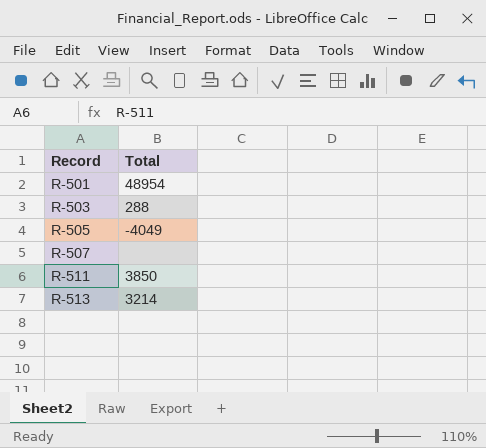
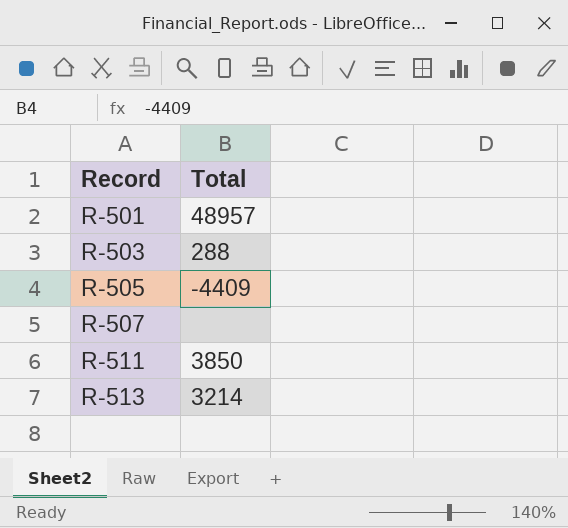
R-501 | Total: 48954 -> 48957
R-505 | Total: -4049 -> -4409

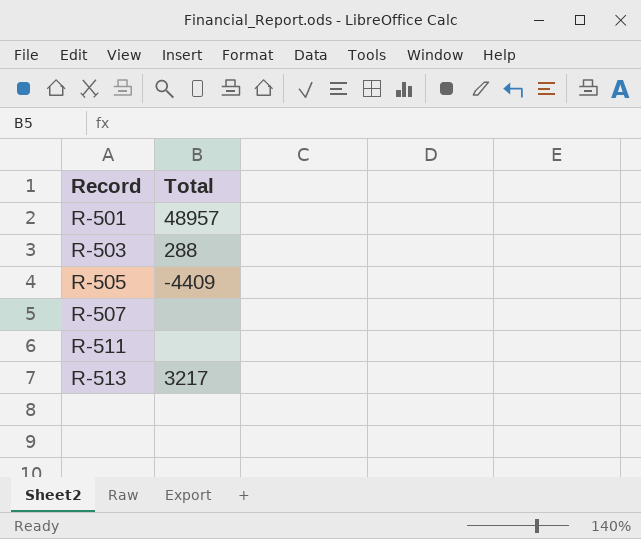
R-511 | Total: 3850 -> none
R-513 | Total: 3214 -> 3217

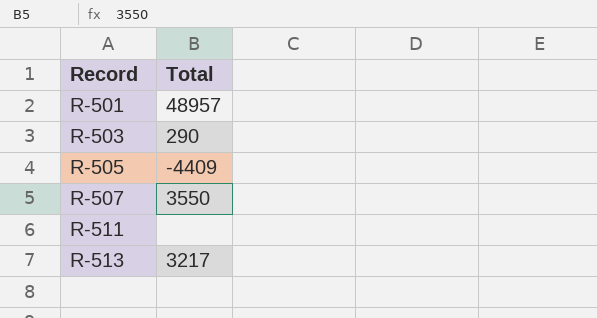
R-503 | Total: 288 -> 290
R-507 | Total: none -> 3550

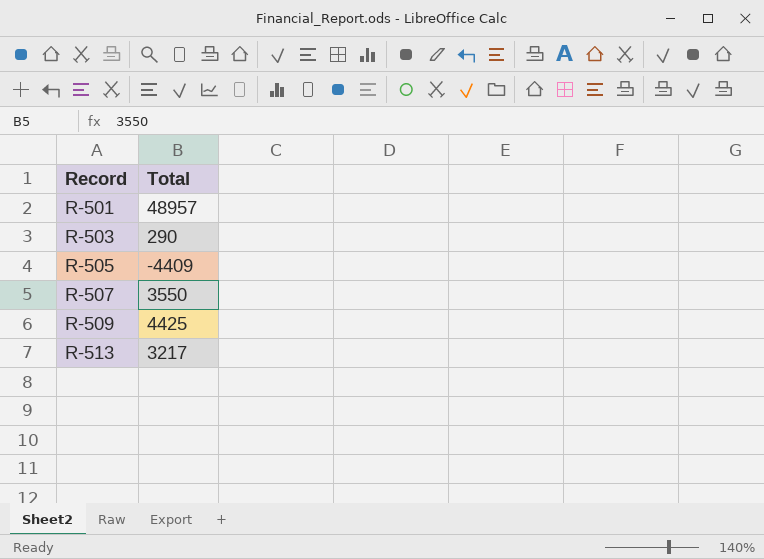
row R-511: none -> none
row R-509: none -> 4425

